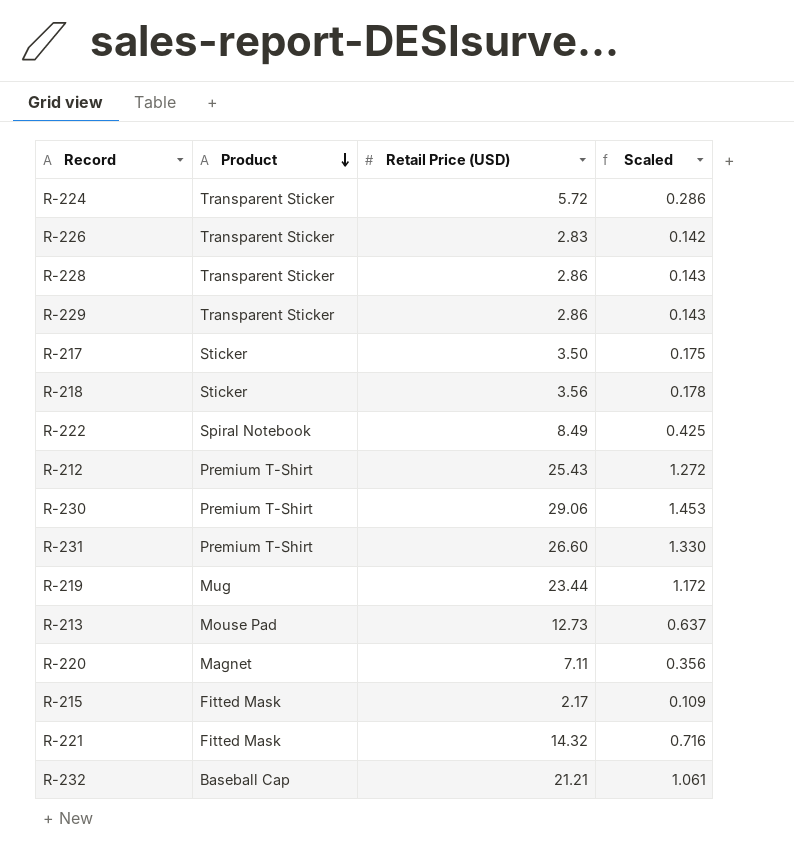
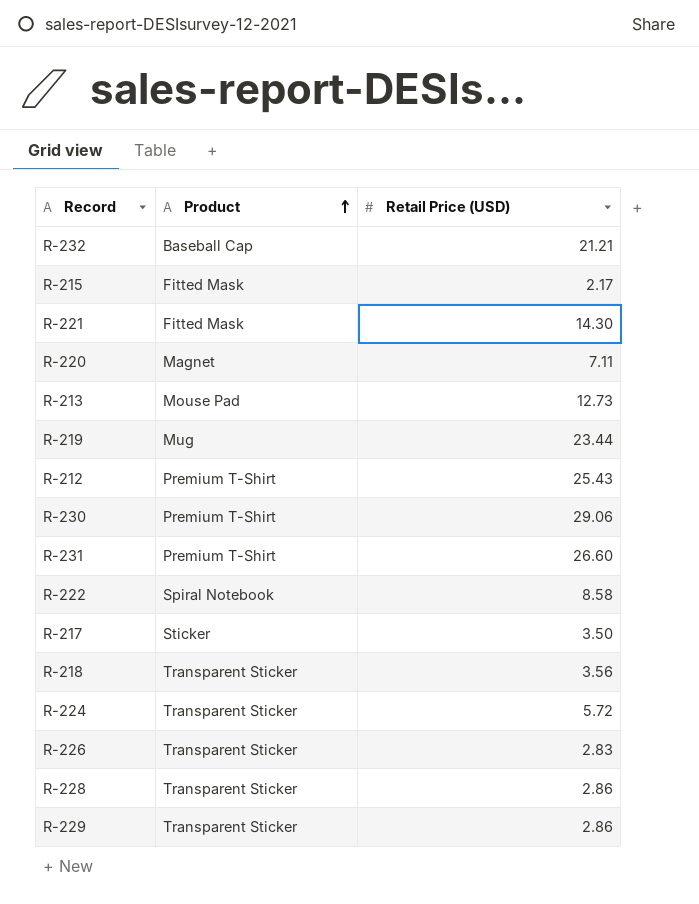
row order: Product descending -> Product ascending
column Scaled | formula: [Retail Price (USD)] * 0.05 -> none
R-221 | Retail Price (USD): 14.32 -> 14.30
R-222 | Retail Price (USD): 8.49 -> 8.58
R-218 | Product: Sticker -> Transparent Sticker

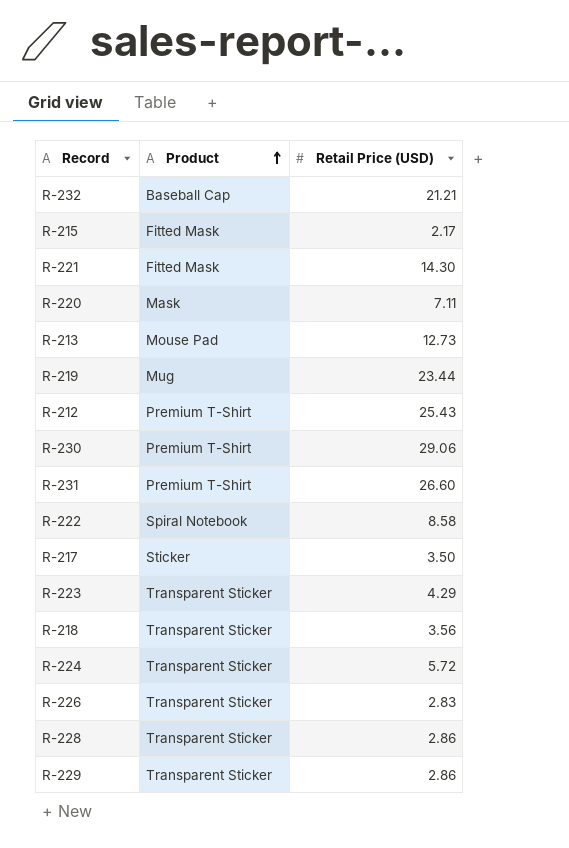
R-220 | Product: Magnet -> Mask
row R-223: none -> Transparent Sticker | 4.29

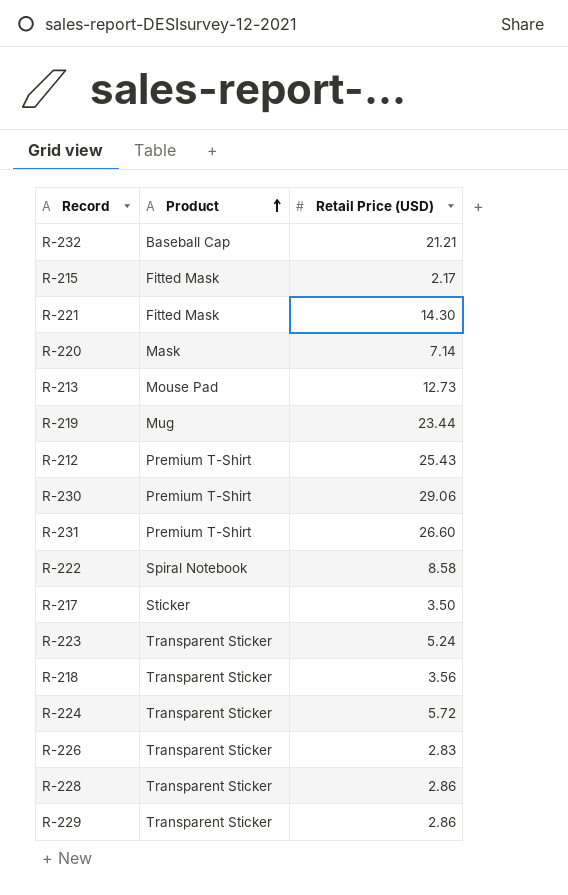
R-220 | Retail Price (USD): 7.11 -> 7.14
R-223 | Retail Price (USD): 4.29 -> 5.24

